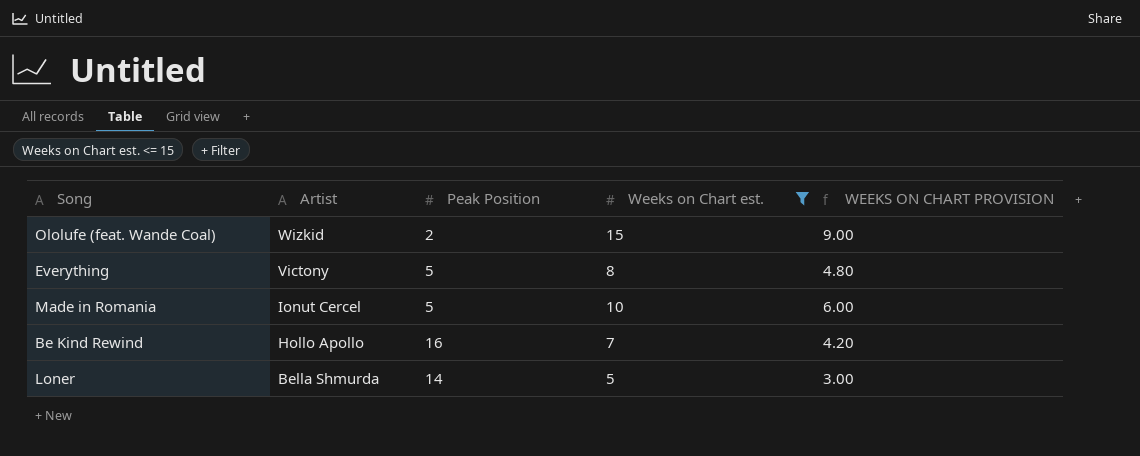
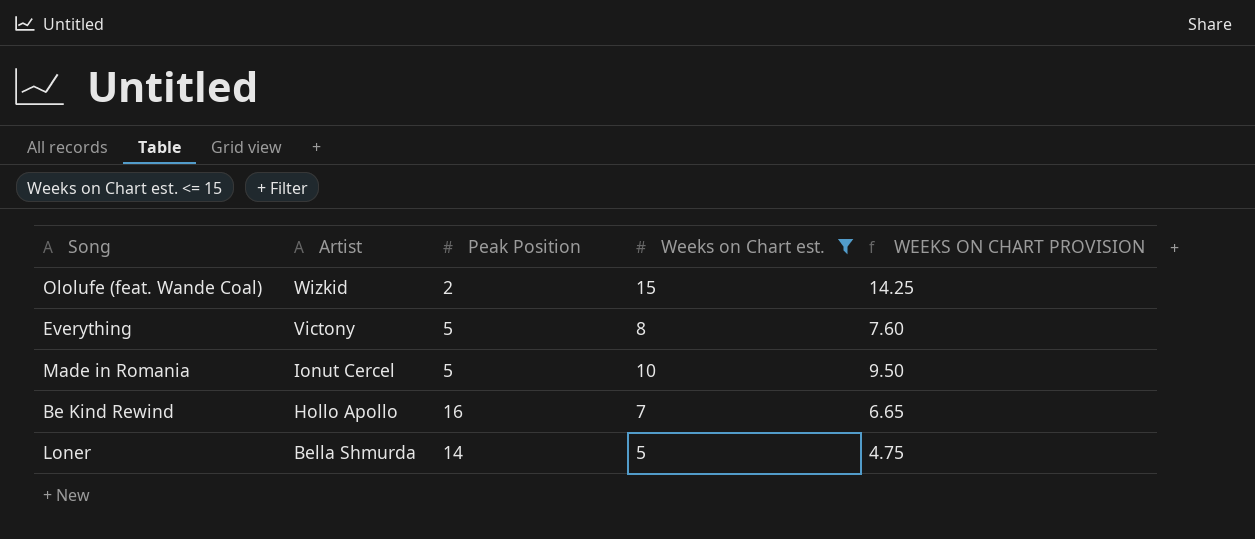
column WEEKS ON CHART PROVISION | formula: [Weeks on Chart est.] * 0.6 -> [Weeks on Chart est.] * 0.95

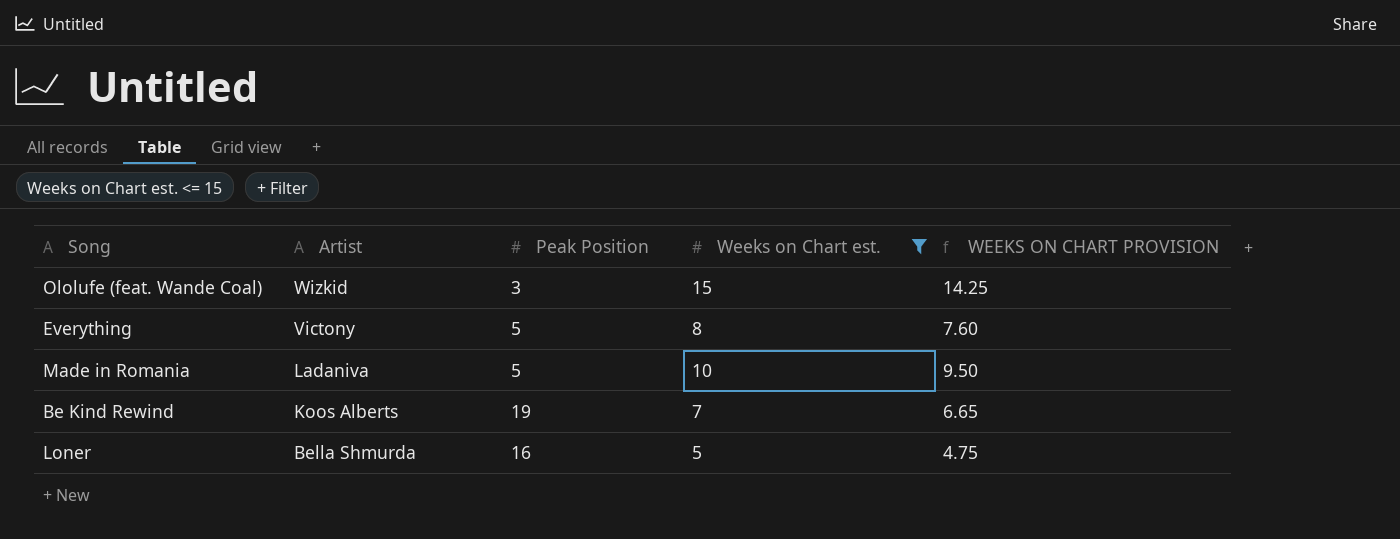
Ololufe (feat. Wande Coal) | Peak Position: 2 -> 3
Made in Romania | Artist: Ionut Cercel -> Ladaniva
Be Kind Rewind | Artist: Hollo Apollo -> Koos Alberts
Be Kind Rewind | Peak Position: 16 -> 19
Loner | Peak Position: 14 -> 16

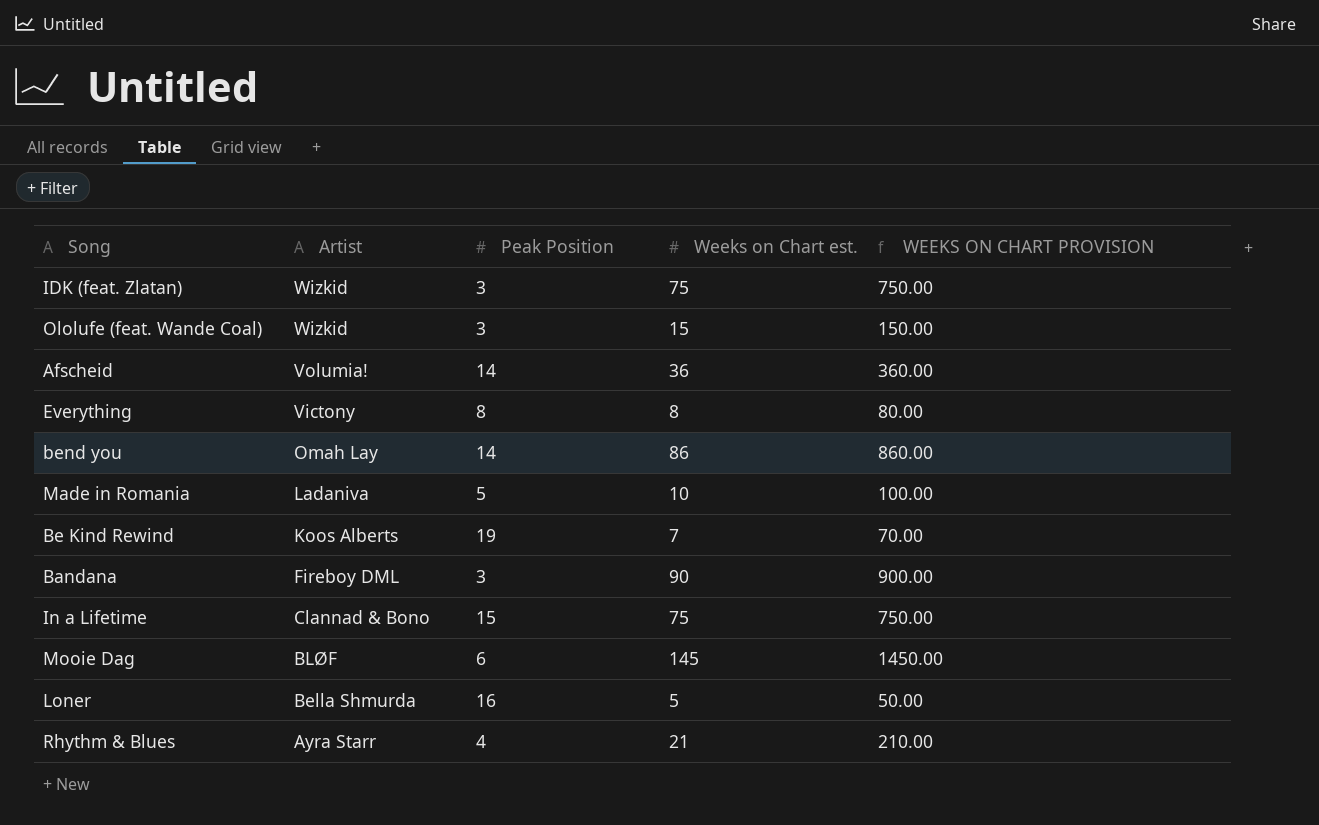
filter: Weeks on Chart est. <= 15 -> none
column WEEKS ON CHART PROVISION | formula: [Weeks on Chart est.] * 0.95 -> [Weeks on Chart est.] * 10
Everything | Peak Position: 5 -> 8

